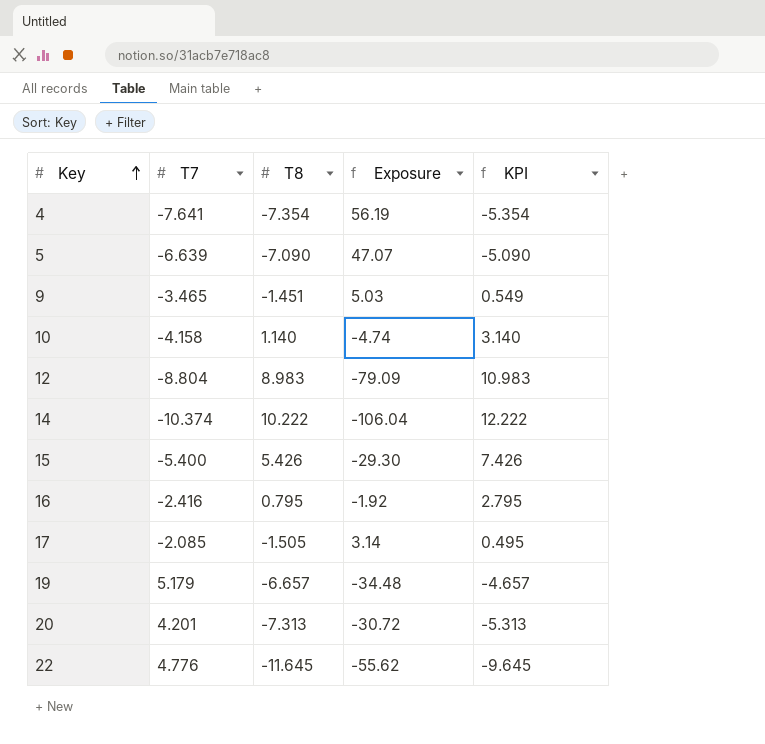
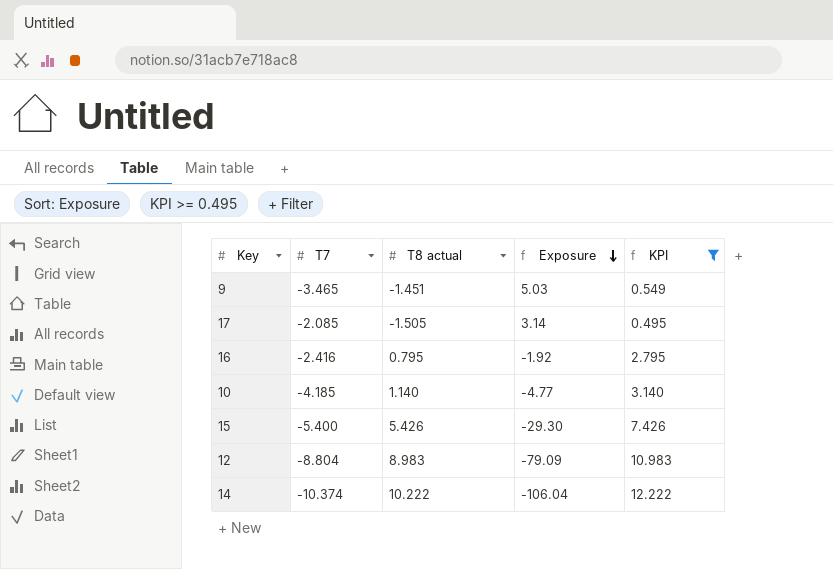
filter: none -> KPI >= 0.495
row order: Key ascending -> Exposure descending
column name: T8 -> T8 actual
10 | T7: -4.158 -> -4.185
10 | Exposure: -4.74 -> -4.77

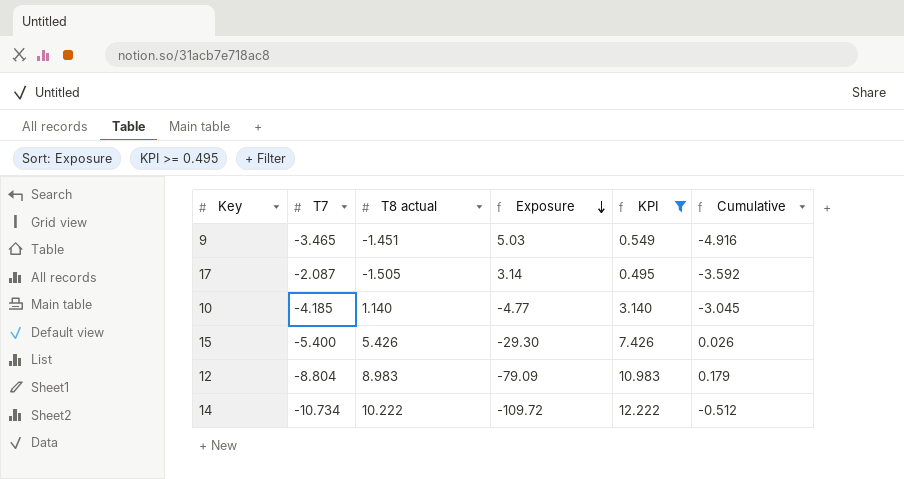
column Cumulative | formula: none -> [T7] + [T8 actual]
row 16: -2.416 | 0.795 | -1.92 | 2.795 -> none
17 | T7: -2.085 -> -2.087
14 | T7: -10.374 -> -10.734
14 | Exposure: -106.04 -> -109.72

